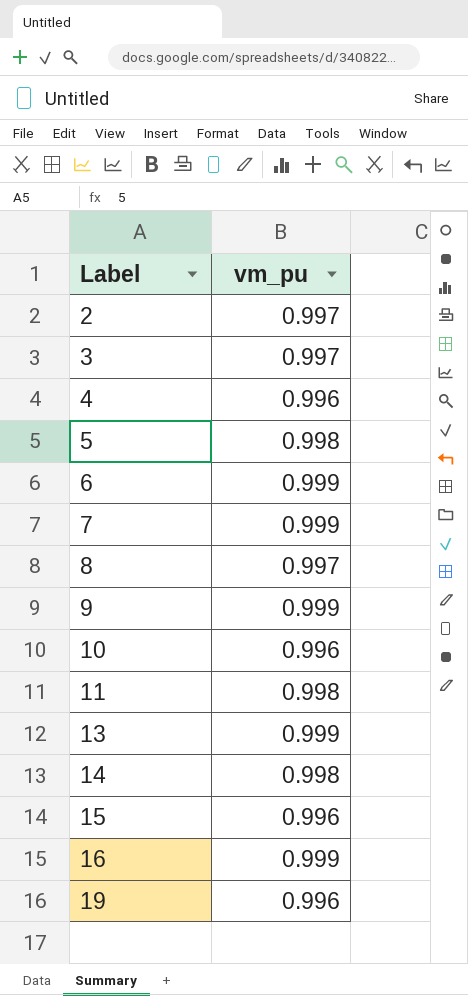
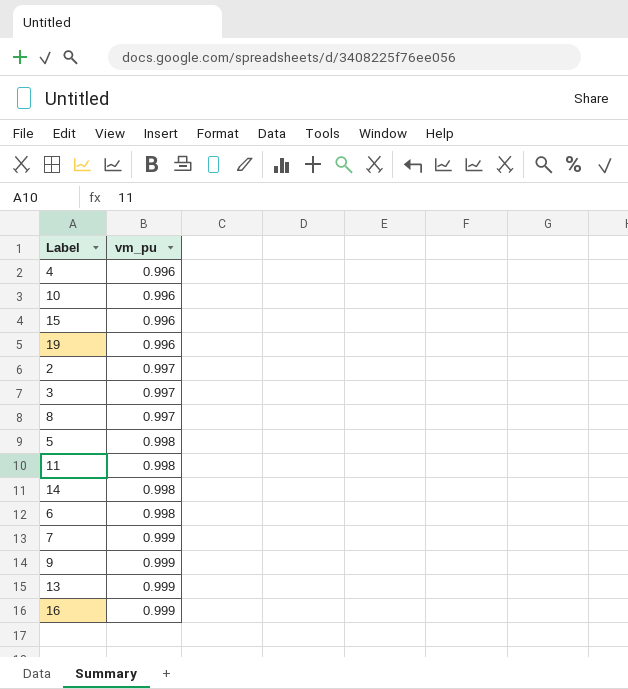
row order: Label ascending -> vm_pu ascending
6 | vm_pu: 0.999 -> 0.998

